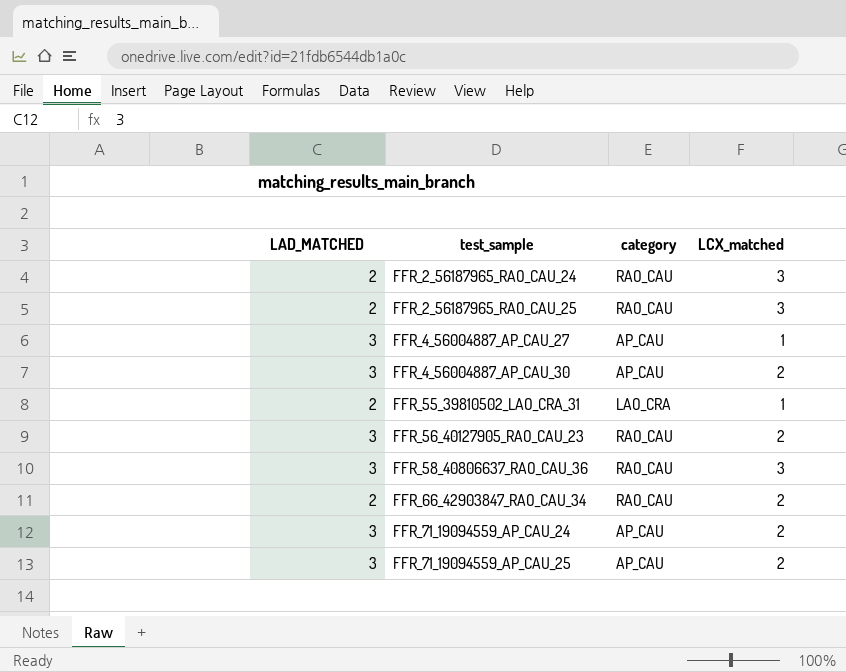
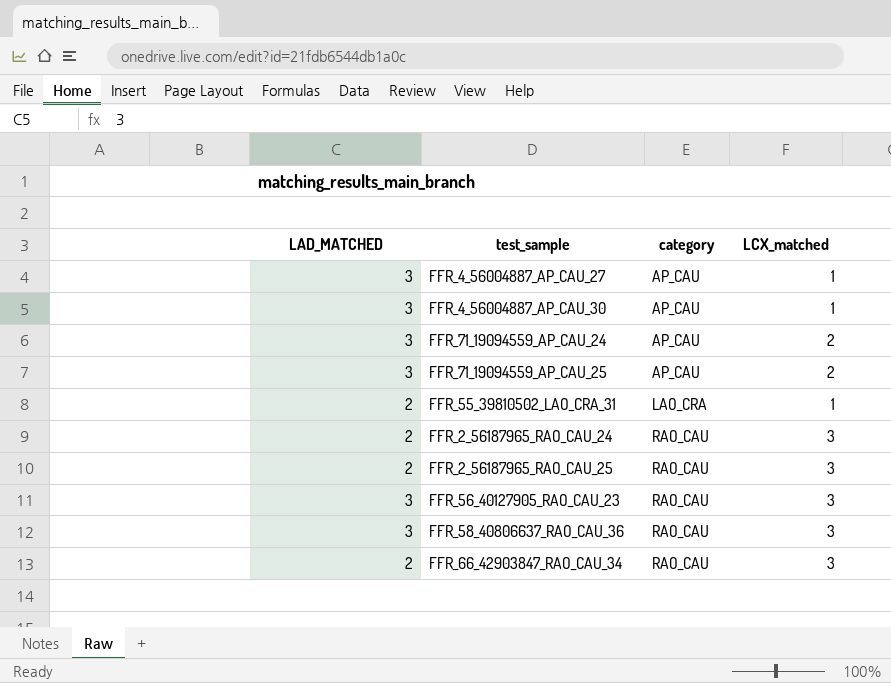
row order: test_sample ascending -> category ascending
FFR_4_56004887_AP_CAU_30 | LCX_matched: 2 -> 1
FFR_56_40127905_RAO_CAU_23 | LCX_matched: 2 -> 3
FFR_66_42903847_RAO_CAU_34 | LCX_matched: 2 -> 3

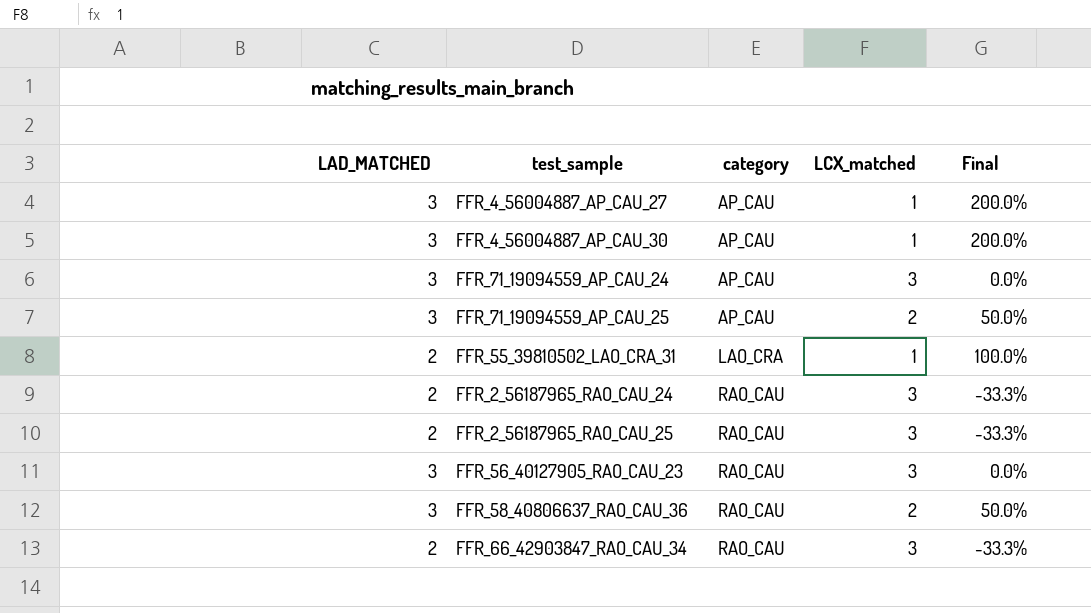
column Final | formula: none -> ([LAD_MATCHED] - [LCX_matched]) / [LCX_matched]
FFR_71_19094559_AP_CAU_24 | LCX_matched: 2 -> 3
FFR_58_40806637_RAO_CAU_36 | LCX_matched: 3 -> 2

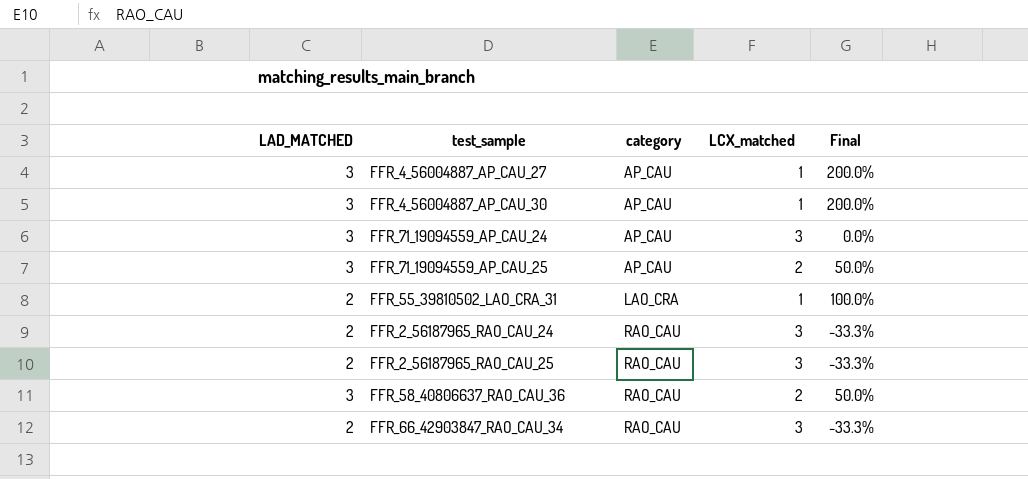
row FFR_56_40127905_RAO_CAU_23: 3 | RAO_CAU | 3 | 0.0% -> none

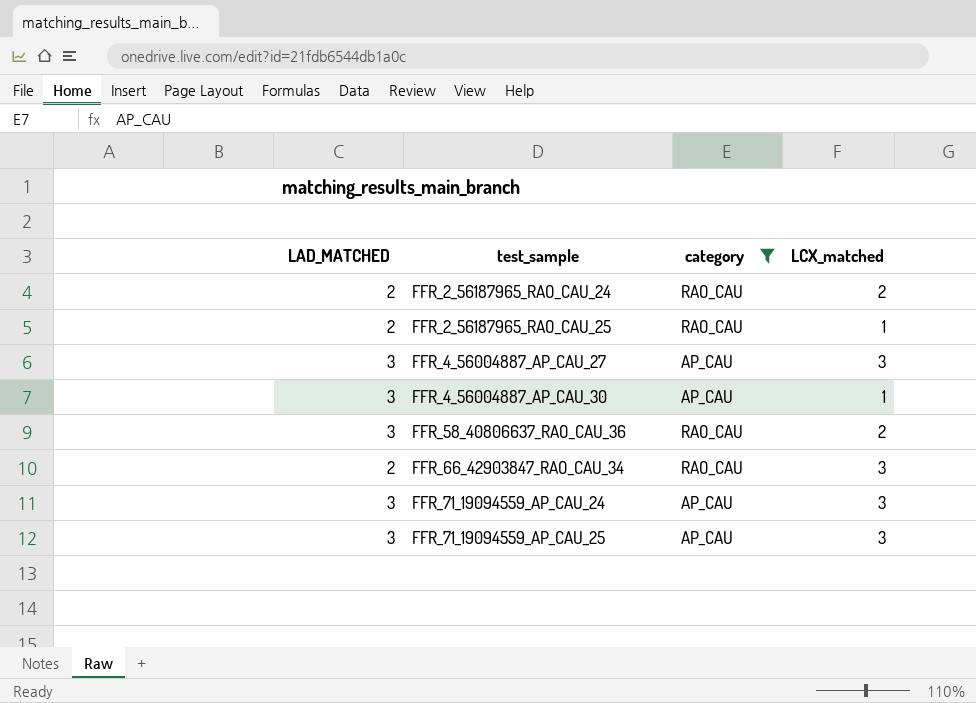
filter: none -> category != LAO_CRA
row order: category ascending -> test_sample ascending
column Final | formula: ([LAD_MATCHED] - [LCX_matched]) / [LCX_matched] -> none
FFR_2_56187965_RAO_CAU_24 | LCX_matched: 3 -> 2
FFR_2_56187965_RAO_CAU_25 | LCX_matched: 3 -> 1
FFR_4_56004887_AP_CAU_27 | LCX_matched: 1 -> 3
FFR_71_19094559_AP_CAU_25 | LCX_matched: 2 -> 3

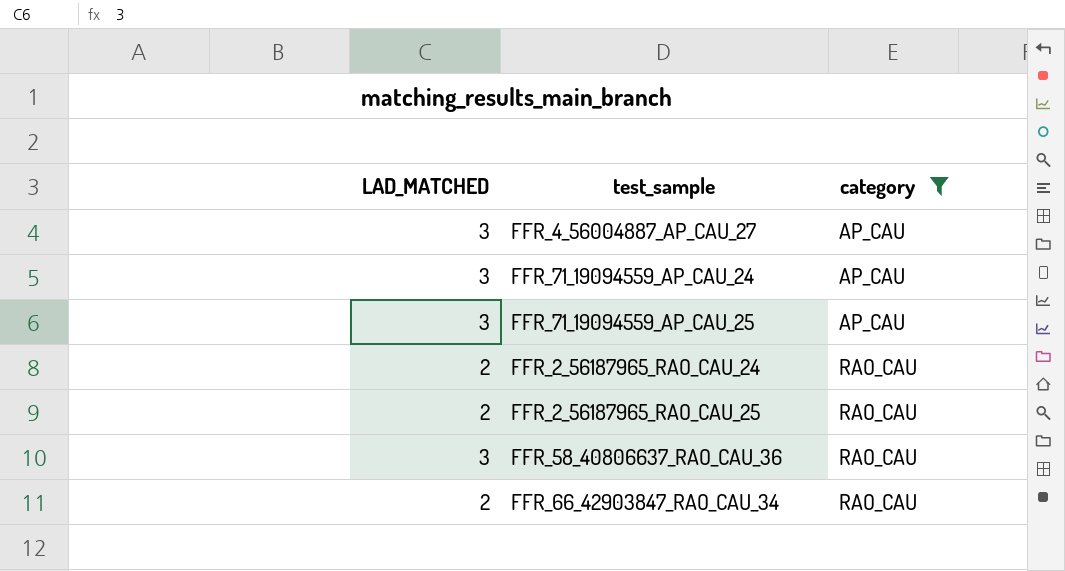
row order: test_sample ascending -> category ascending
column LCX_matched | position: 4 -> none
row FFR_4_56004887_AP_CAU_30: 3 | AP_CAU | 1 -> none

